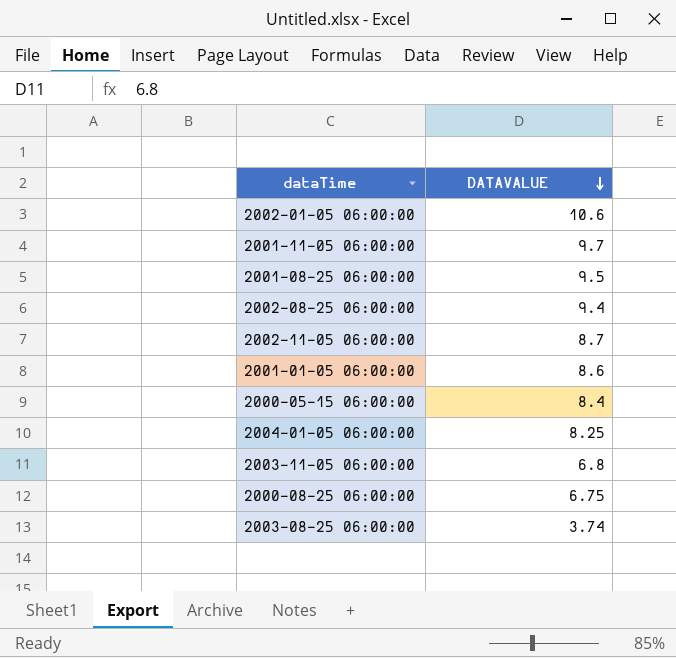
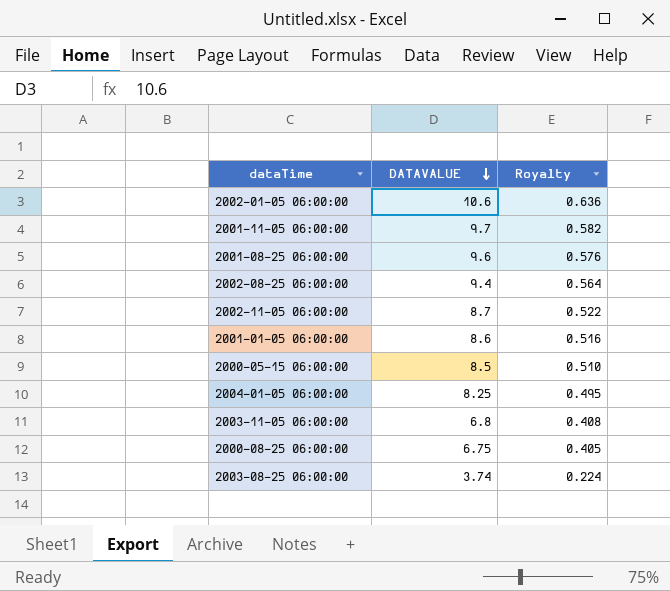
column Royalty | formula: none -> [DATAVALUE] * 0.06
2001-08-25 06:00:00 | DATAVALUE: 9.5 -> 9.6
2000-05-15 06:00:00 | DATAVALUE: 8.4 -> 8.5

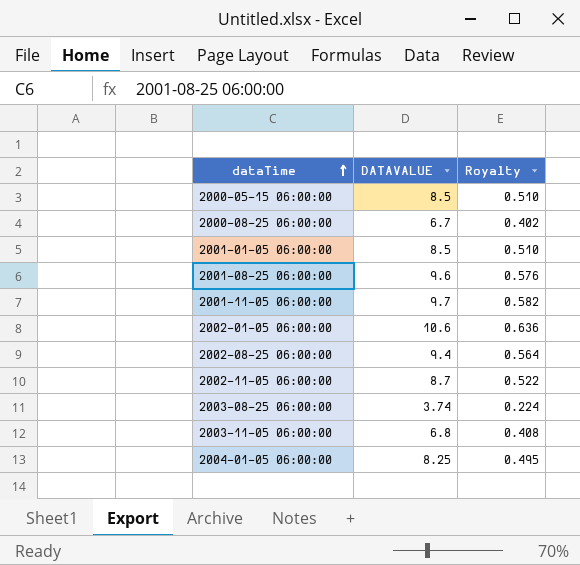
row order: DATAVALUE descending -> dataTime ascending
2000-08-25 06:00:00 | DATAVALUE: 6.75 -> 6.7
2000-08-25 06:00:00 | Royalty: 0.405 -> 0.402
2001-01-05 06:00:00 | DATAVALUE: 8.6 -> 8.5
2001-01-05 06:00:00 | Royalty: 0.516 -> 0.510

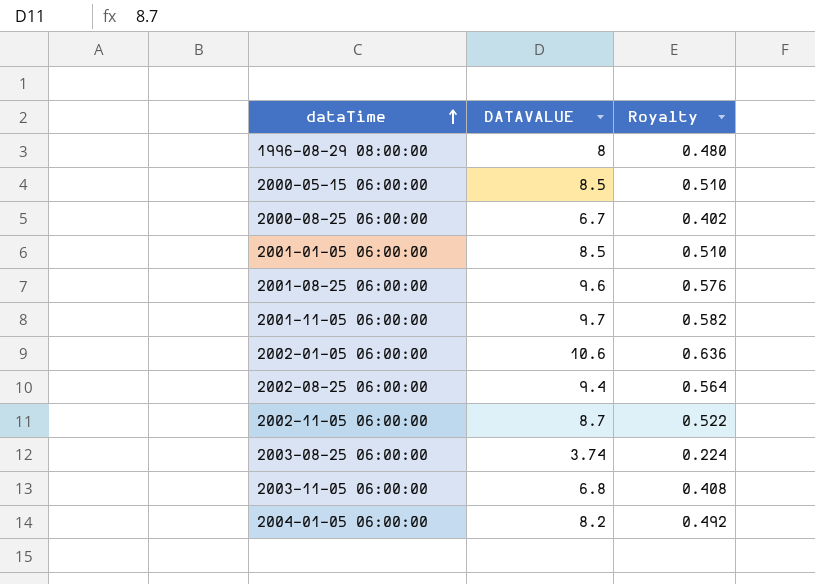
row 1996-08-29 08:00:00: none -> 8 | 0.480
2004-01-05 06:00:00 | DATAVALUE: 8.25 -> 8.2
2004-01-05 06:00:00 | Royalty: 0.495 -> 0.492

